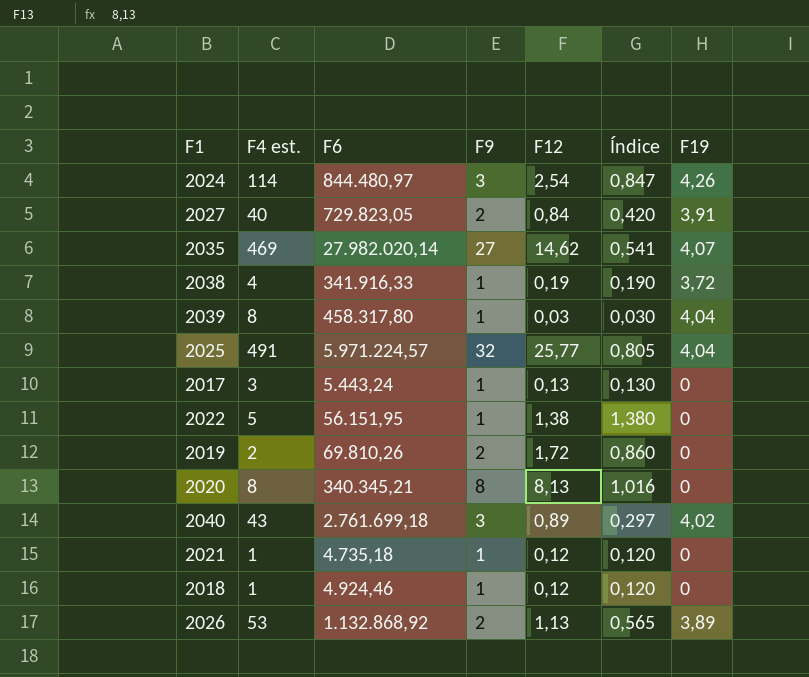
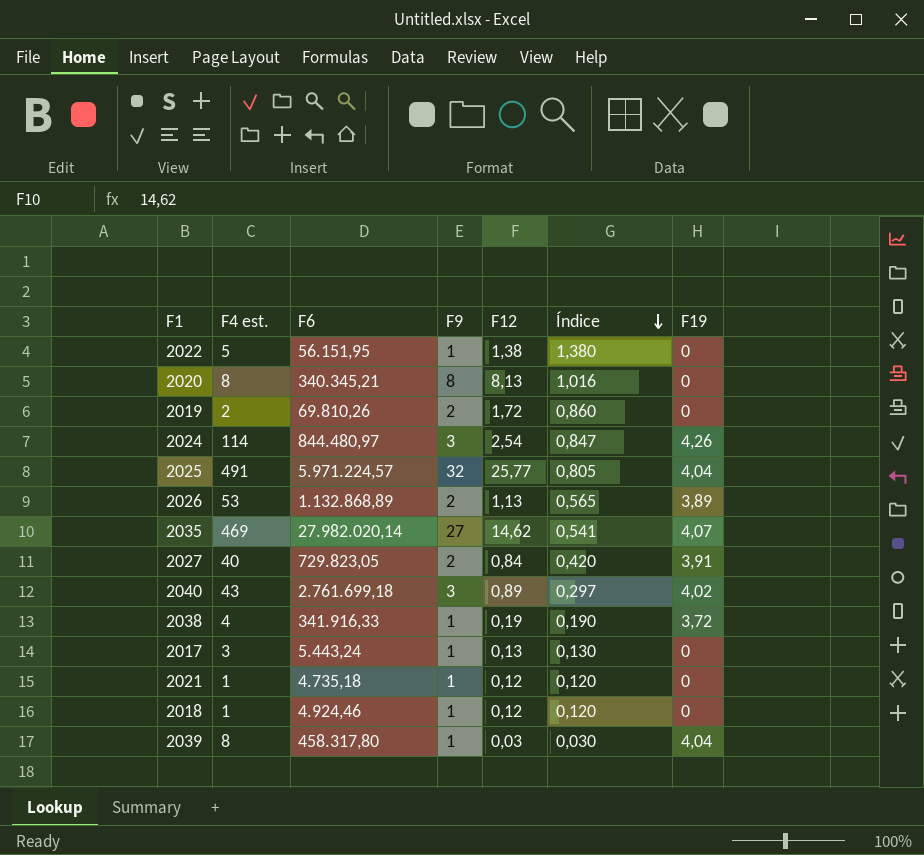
row order: none -> Índice descending
2026 | F6: 1.132.868,92 -> 1.132.868,89

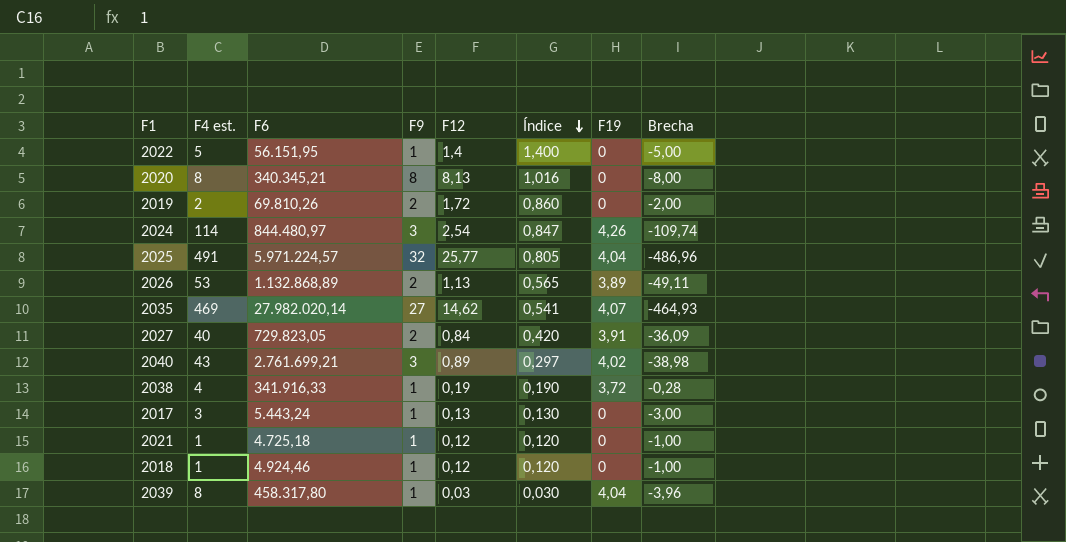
column Brecha | formula: none -> [F19] - [F4 est.]
2022 | F12: 1,38 -> 1,4
2022 | Índice: 1,380 -> 1,400
2040 | F6: 2.761.699,18 -> 2.761.699,21
2021 | F6: 4.735,18 -> 4.725,18

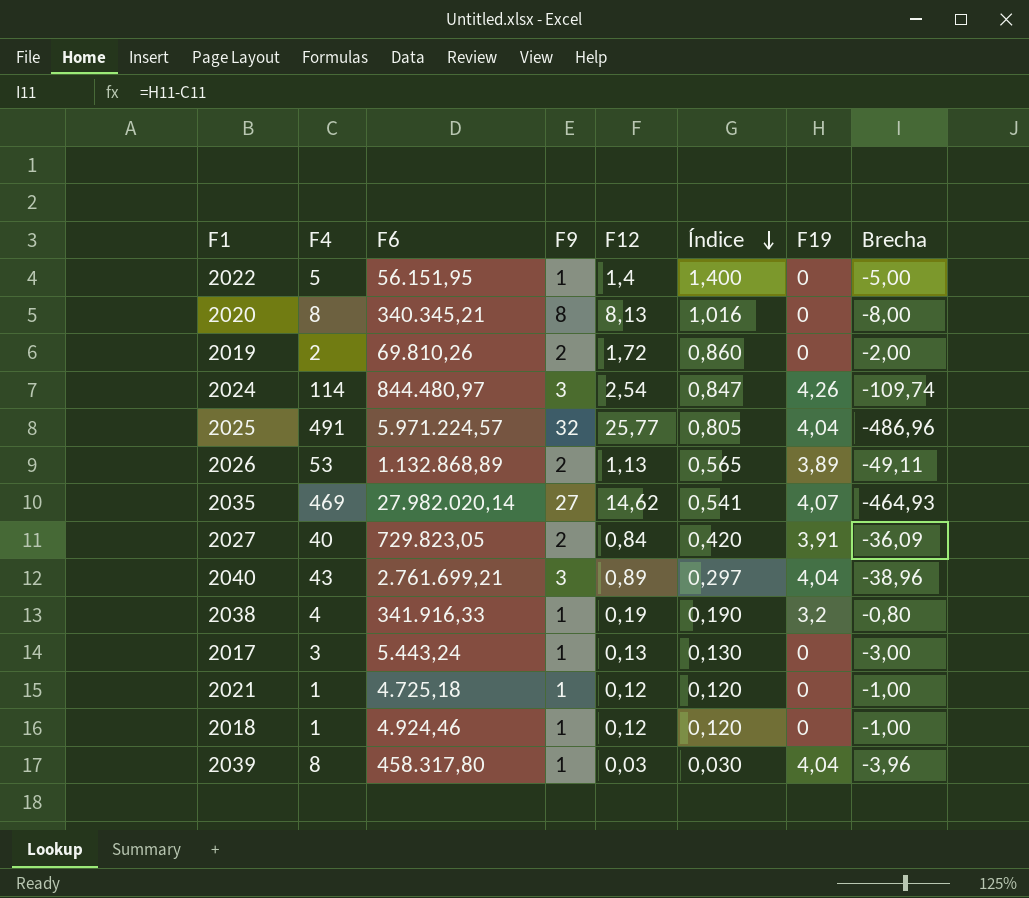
column name: F4 est. -> F4
2040 | F19: 4,02 -> 4,04
2040 | Brecha: -38,98 -> -38,96
2038 | F19: 3,72 -> 3,2
2038 | Brecha: -0,28 -> -0,80

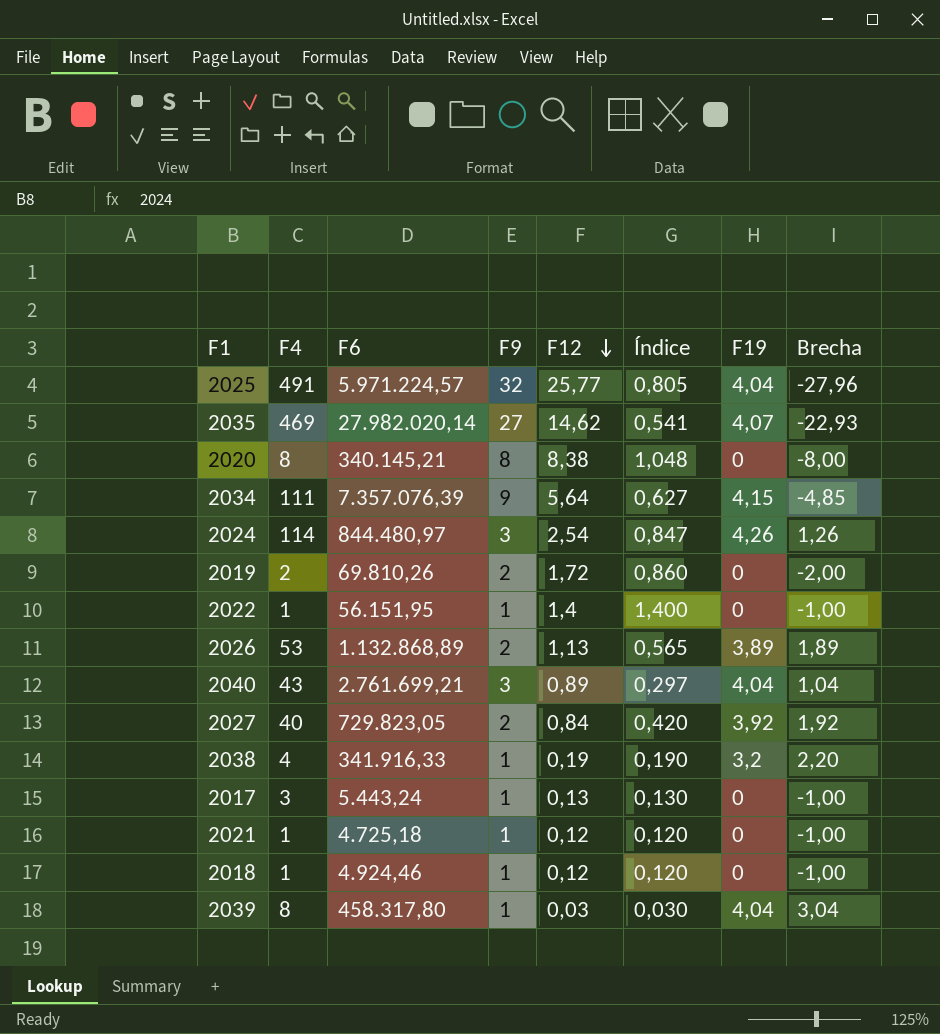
row order: Índice descending -> F12 descending
column Brecha | formula: [F19] - [F4] -> [F19] - [F9]
2020 | F6: 340.345,21 -> 340.145,21
2020 | F12: 8,13 -> 8,38
2020 | Índice: 1,016 -> 1,048
row 2034: none -> 111 | 7.357.076,39 | 9 | 5,64 | 0,627 | 4,15 | -4,85
2022 | F4: 5 -> 1
2027 | F19: 3,91 -> 3,92

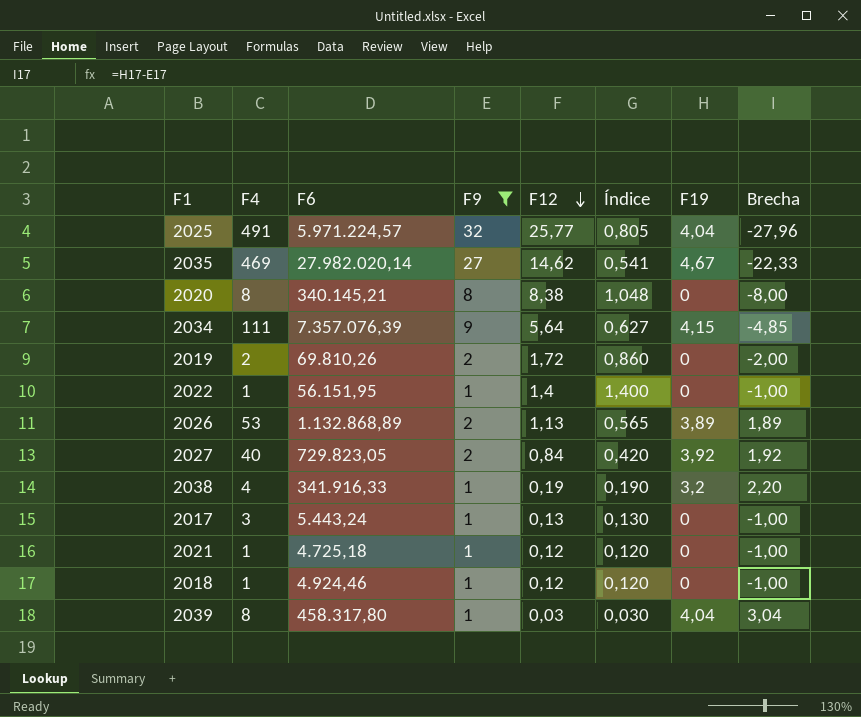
filter: none -> F9 != 3
2035 | F19: 4,07 -> 4,67
2035 | Brecha: -22,93 -> -22,33

